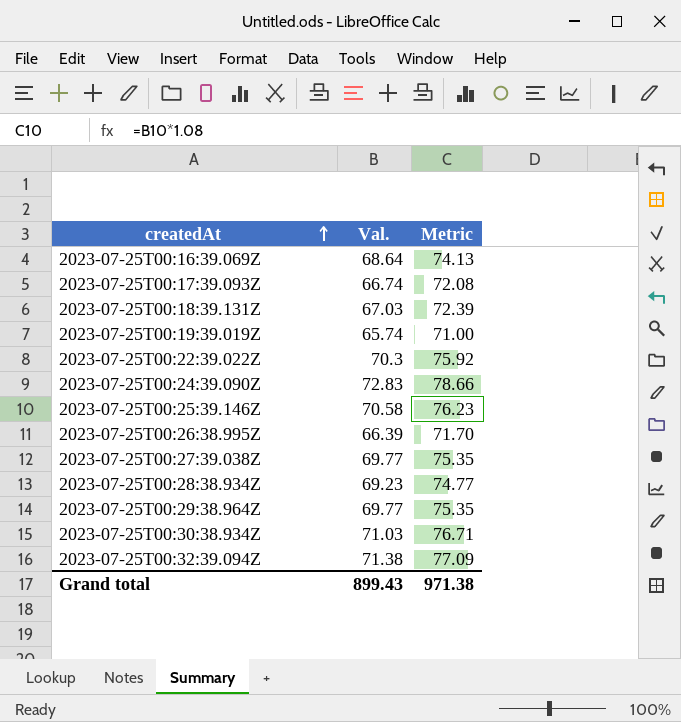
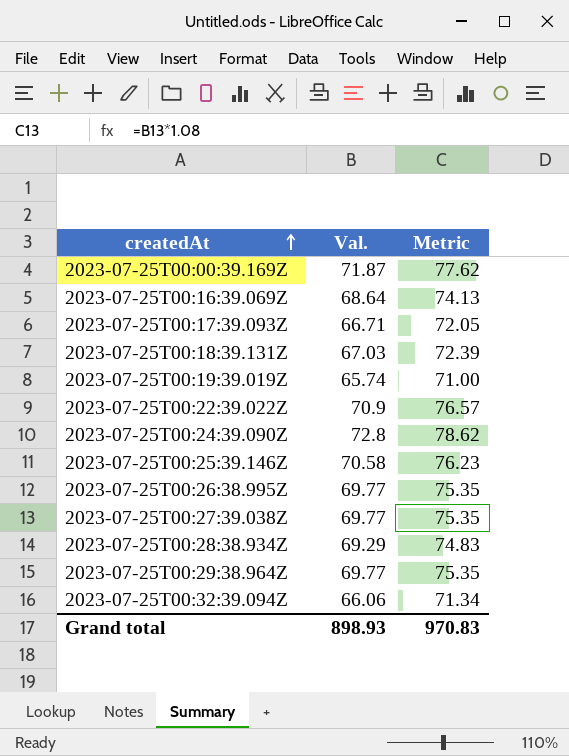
row 2023-07-25T00:30:38.934Z: 71.03 | 76.71 -> none
row 2023-07-25T00:00:39.169Z: none -> 71.87 | 77.62
2023-07-25T00:17:39.093Z | Val.: 66.74 -> 66.71
2023-07-25T00:17:39.093Z | Metric: 72.08 -> 72.05
2023-07-25T00:22:39.022Z | Val.: 70.3 -> 70.9
2023-07-25T00:22:39.022Z | Metric: 75.92 -> 76.57
2023-07-25T00:24:39.090Z | Val.: 72.83 -> 72.8
2023-07-25T00:24:39.090Z | Metric: 78.66 -> 78.62
2023-07-25T00:26:38.995Z | Val.: 66.39 -> 69.77
2023-07-25T00:26:38.995Z | Metric: 71.70 -> 75.35
2023-07-25T00:28:38.934Z | Val.: 69.23 -> 69.29
2023-07-25T00:28:38.934Z | Metric: 74.77 -> 74.83
2023-07-25T00:32:39.094Z | Val.: 71.38 -> 66.06
2023-07-25T00:32:39.094Z | Metric: 77.09 -> 71.34
Grand total | Val.: 899.43 -> 898.93
Grand total | Metric: 971.38 -> 970.83

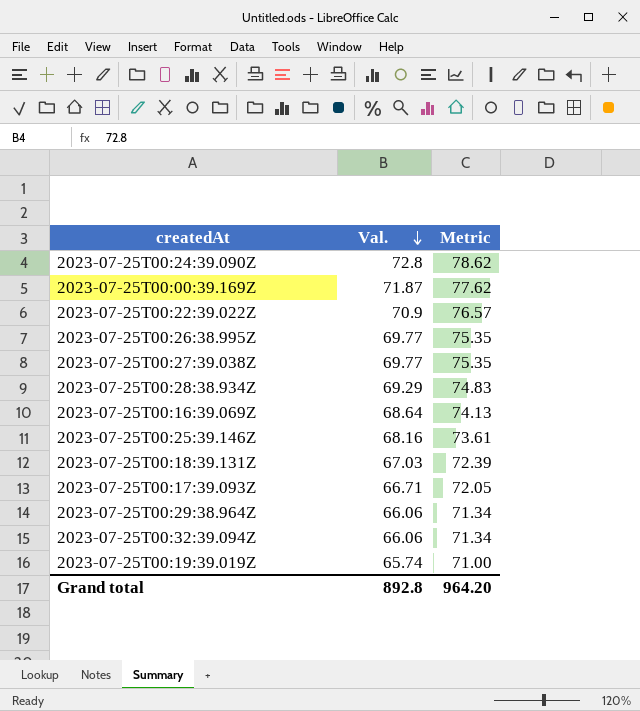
row order: createdAt ascending -> Val. descending
2023-07-25T00:25:39.146Z | Val.: 70.58 -> 68.16
2023-07-25T00:25:39.146Z | Metric: 76.23 -> 73.61
2023-07-25T00:29:38.964Z | Val.: 69.77 -> 66.06
2023-07-25T00:29:38.964Z | Metric: 75.35 -> 71.34
Grand total | Val.: 898.93 -> 892.8
Grand total | Metric: 970.83 -> 964.20

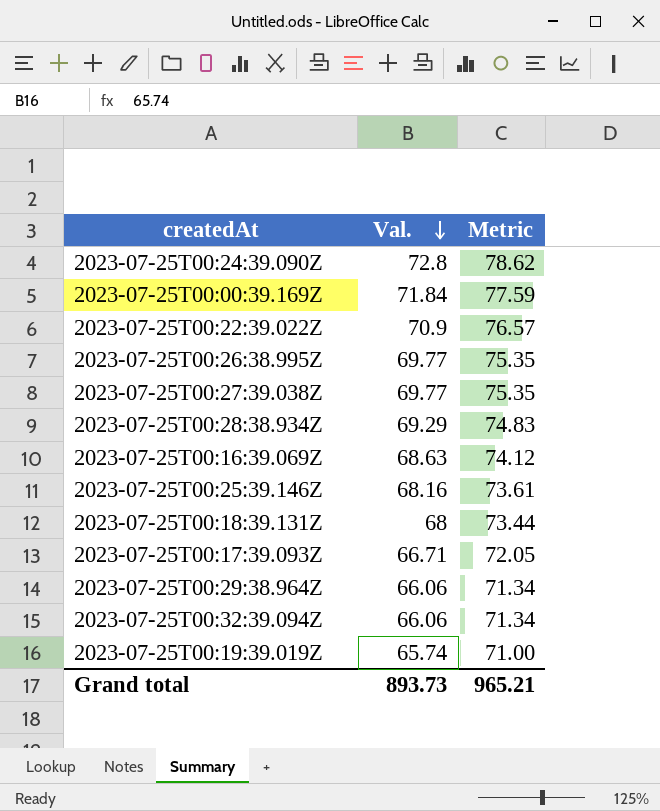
2023-07-25T00:00:39.169Z | Val.: 71.87 -> 71.84
2023-07-25T00:00:39.169Z | Metric: 77.62 -> 77.59
2023-07-25T00:16:39.069Z | Val.: 68.64 -> 68.63
2023-07-25T00:16:39.069Z | Metric: 74.13 -> 74.12
2023-07-25T00:18:39.131Z | Val.: 67.03 -> 68
2023-07-25T00:18:39.131Z | Metric: 72.39 -> 73.44
Grand total | Val.: 892.8 -> 893.73
Grand total | Metric: 964.20 -> 965.21

